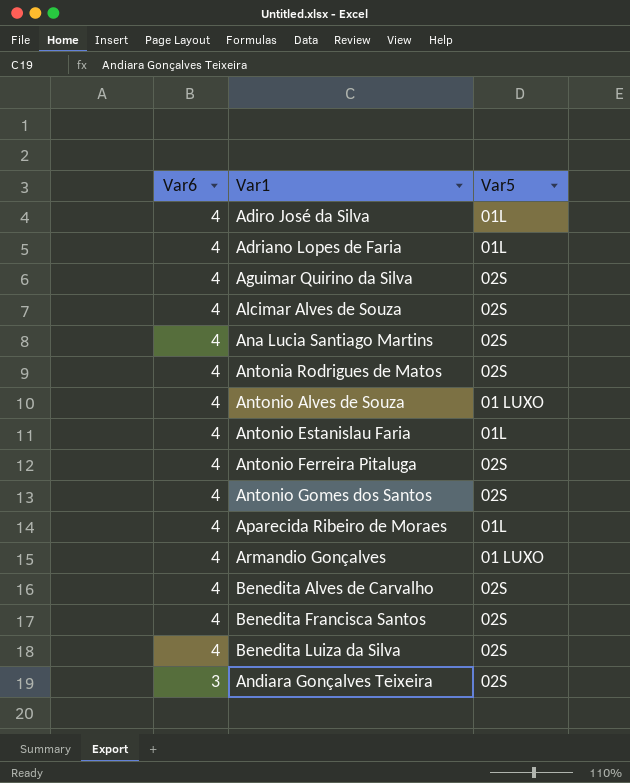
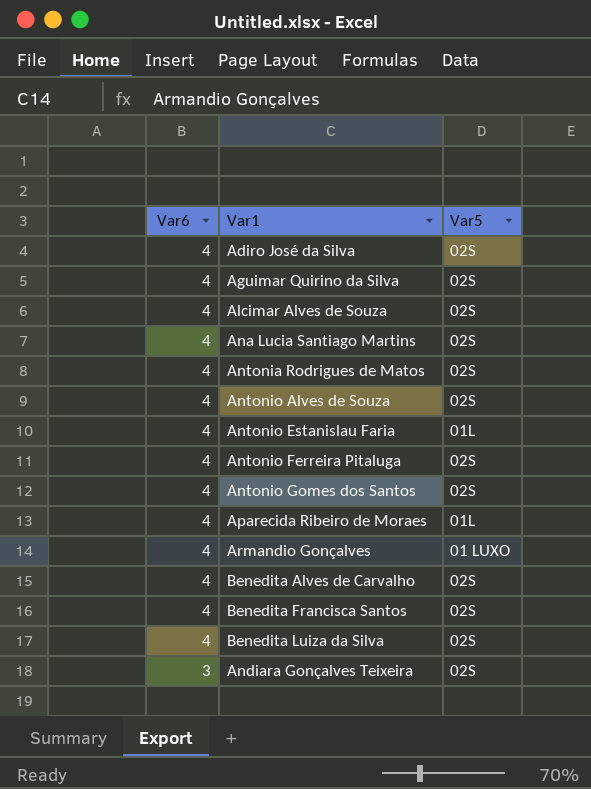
row Adriano Lopes de Faria: 4 | 01L -> none
Adiro José da Silva | Var5: 01L -> 02S
Antonio Alves de Souza | Var5: 01 LUXO -> 02S

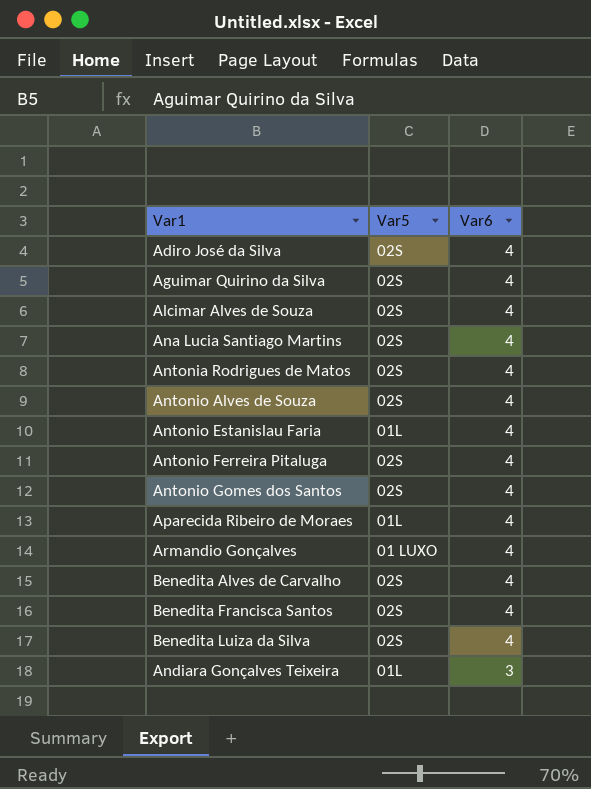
column Var6 | position: 1 -> 3
Andiara Gonçalves Teixeira | Var5: 02S -> 01L

